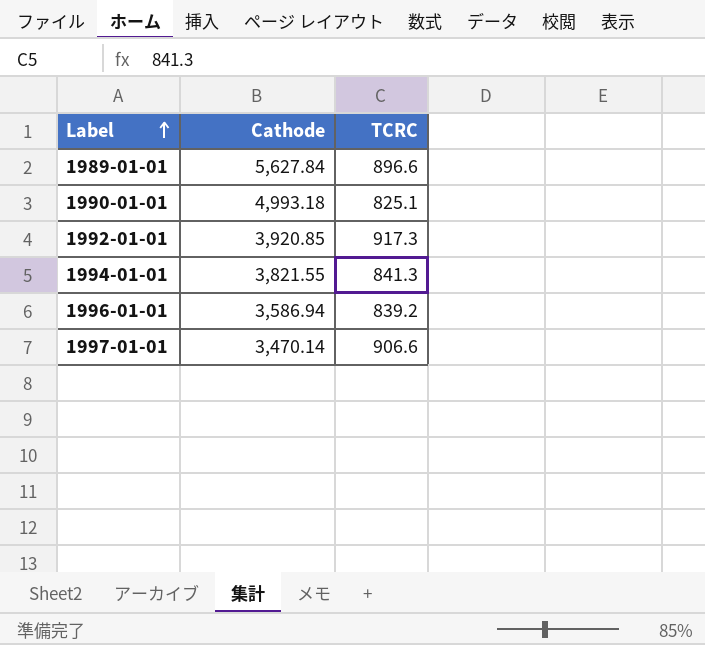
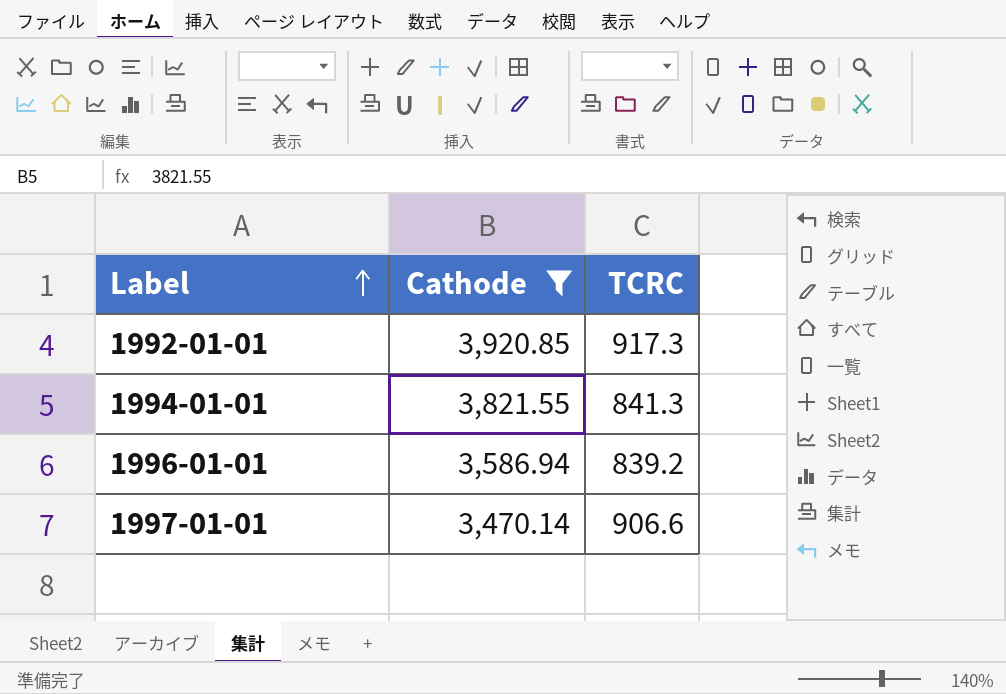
filter: none -> Cathode <= 3,920.85

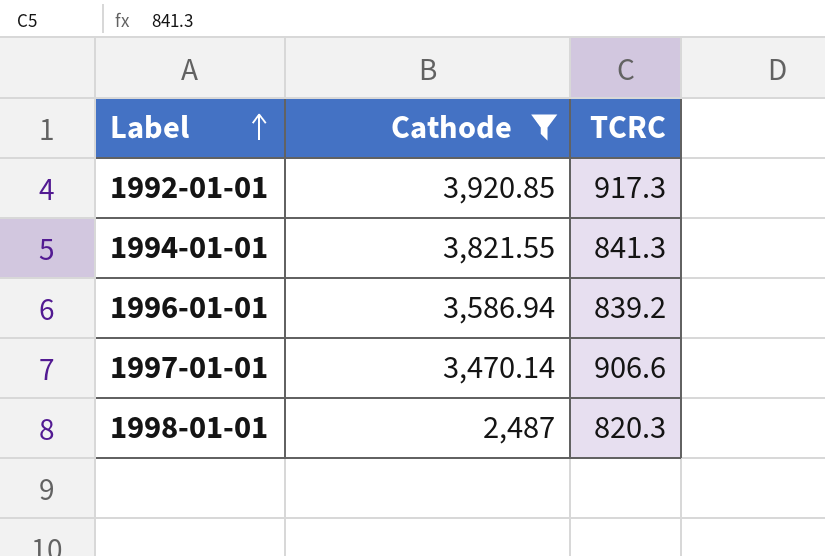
row 1998-01-01: none -> 2,487 | 820.3

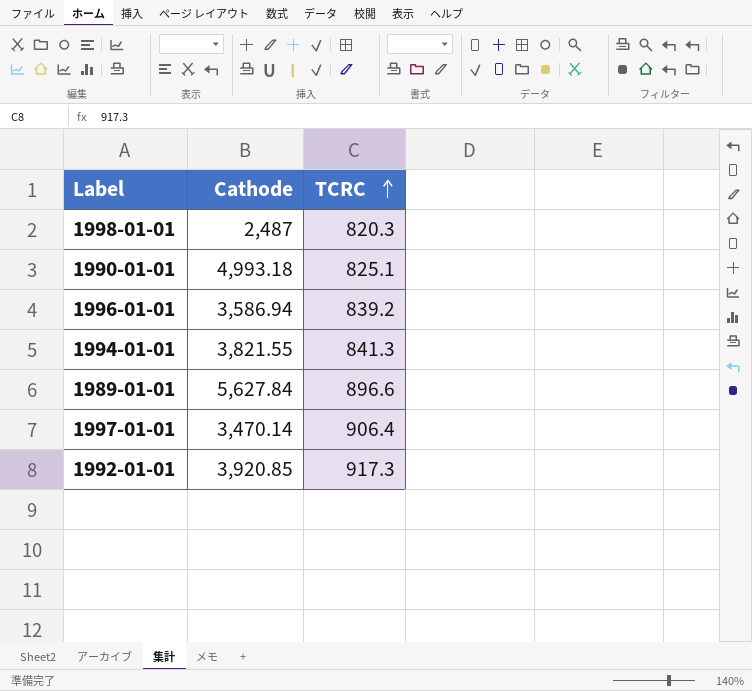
filter: Cathode <= 3,920.85 -> none
row order: Label ascending -> TCRC ascending
1997-01-01 | TCRC: 906.6 -> 906.4

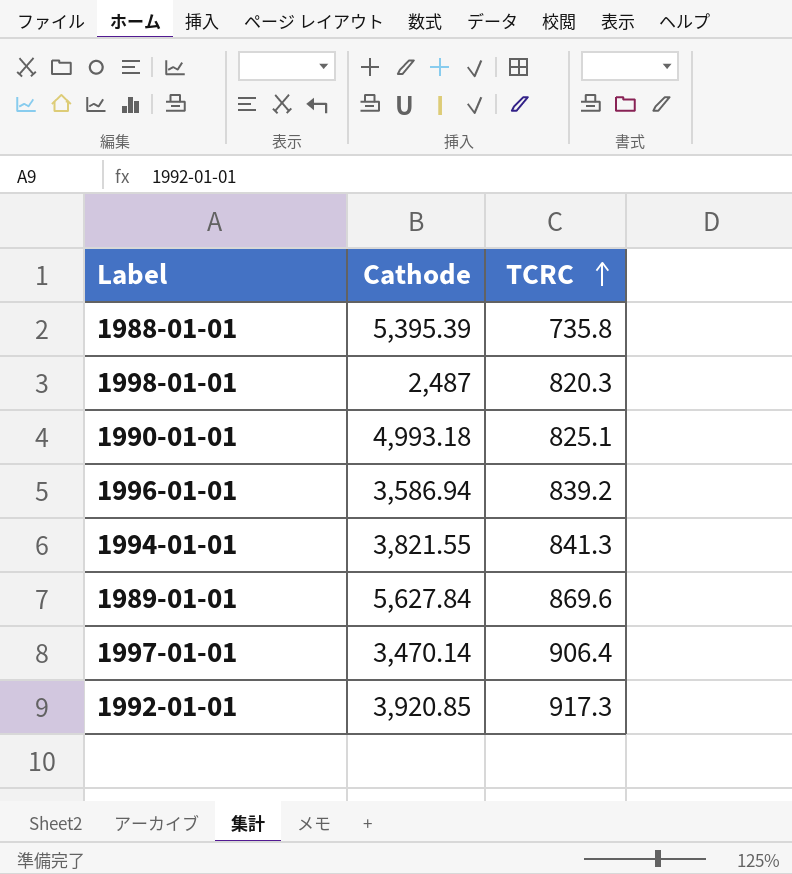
row 1988-01-01: none -> 5,395.39 | 735.8
1989-01-01 | TCRC: 896.6 -> 869.6

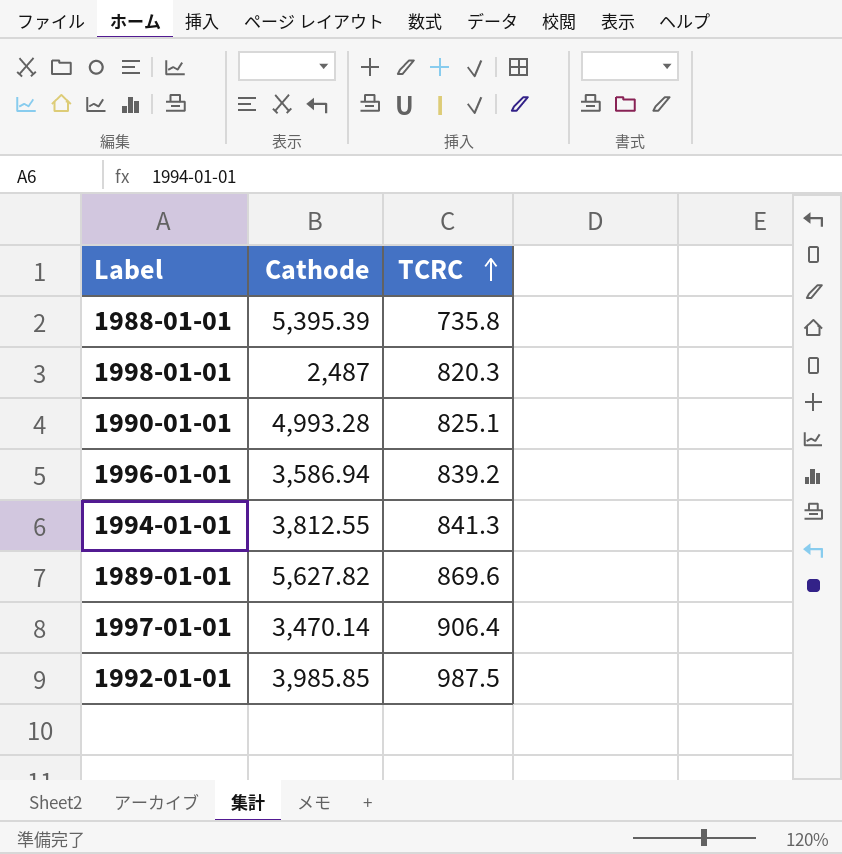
1990-01-01 | Cathode: 4,993.18 -> 4,993.28
1994-01-01 | Cathode: 3,821.55 -> 3,812.55
1989-01-01 | Cathode: 5,627.84 -> 5,627.82
1992-01-01 | Cathode: 3,920.85 -> 3,985.85
1992-01-01 | TCRC: 917.3 -> 987.5

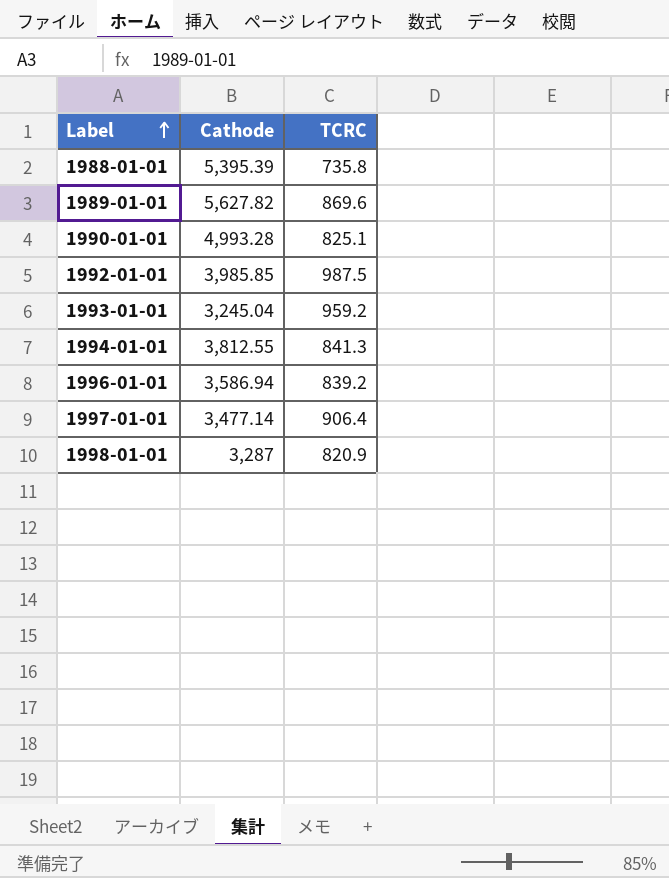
row order: TCRC ascending -> Label ascending
row 1993-01-01: none -> 3,245.04 | 959.2
1997-01-01 | Cathode: 3,470.14 -> 3,477.14
1998-01-01 | Cathode: 2,487 -> 3,287
1998-01-01 | TCRC: 820.3 -> 820.9

